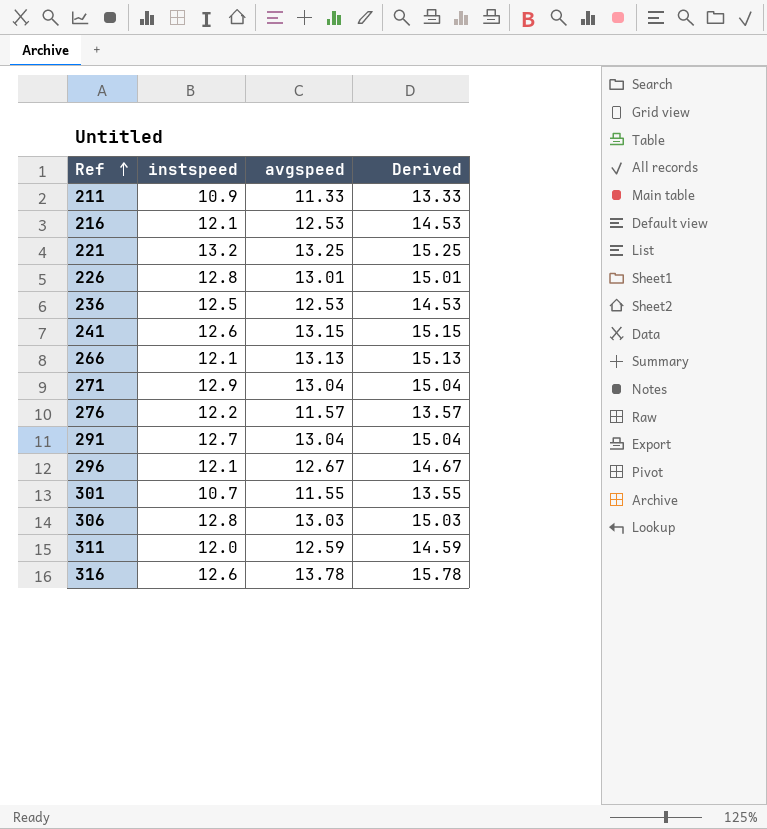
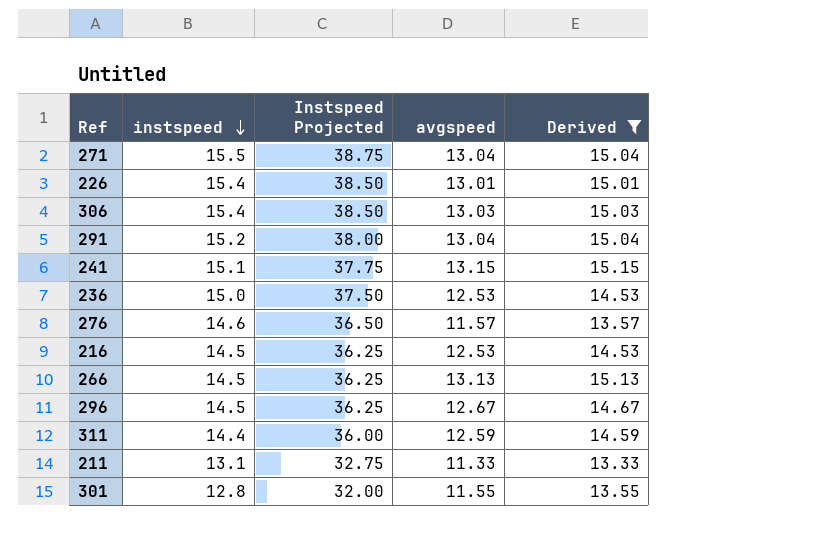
filter: none -> Derived <= 15.15
row order: Ref ascending -> instspeed descending
column Instspeed Projected | formula: none -> [instspeed] * 2.5
271 | instspeed: 12.9 -> 15.5
226 | instspeed: 12.8 -> 15.4
306 | instspeed: 12.8 -> 15.4
291 | instspeed: 12.7 -> 15.2
241 | instspeed: 12.6 -> 15.1
236 | instspeed: 12.5 -> 15.0
276 | instspeed: 12.2 -> 14.6
216 | instspeed: 12.1 -> 14.5
266 | instspeed: 12.1 -> 14.5
296 | instspeed: 12.1 -> 14.5
311 | instspeed: 12.0 -> 14.4
211 | instspeed: 10.9 -> 13.1
301 | instspeed: 10.7 -> 12.8

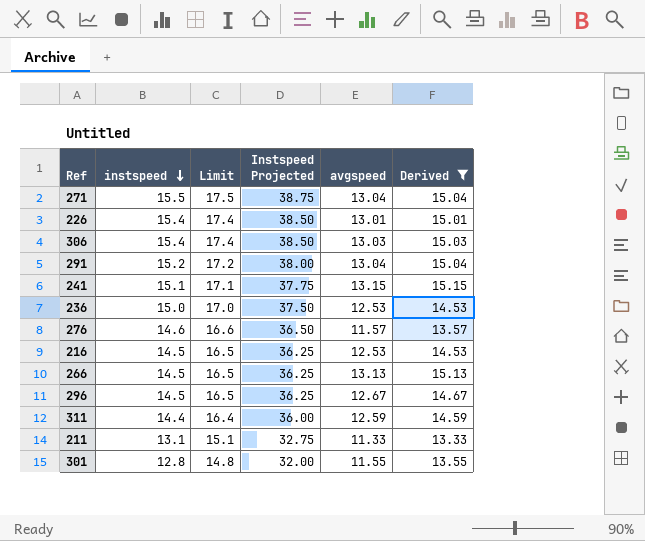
column Limit | formula: none -> [instspeed] + 2

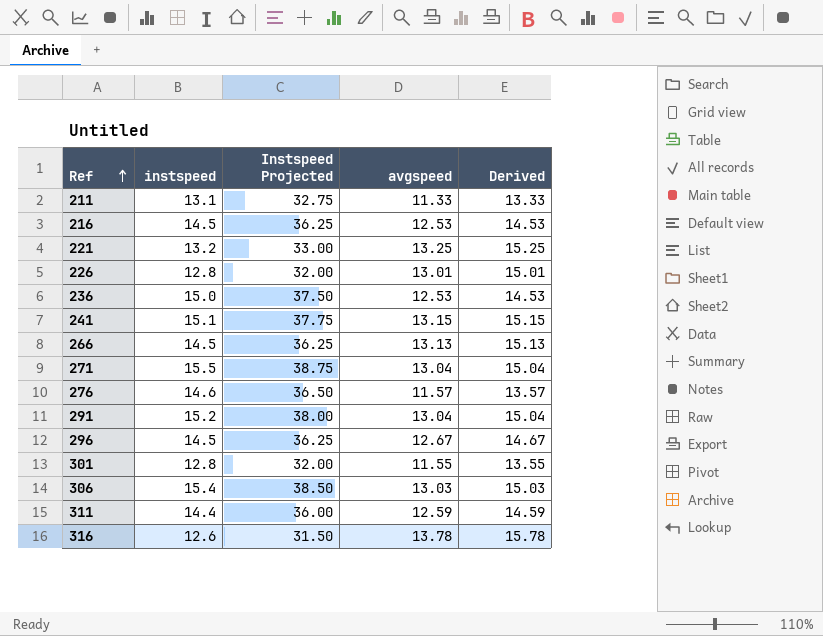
filter: Derived <= 15.15 -> none
row order: instspeed descending -> Ref ascending
column Limit | formula: [instspeed] + 2 -> none
226 | instspeed: 15.4 -> 12.8
226 | Instspeed Projected: 38.50 -> 32.00

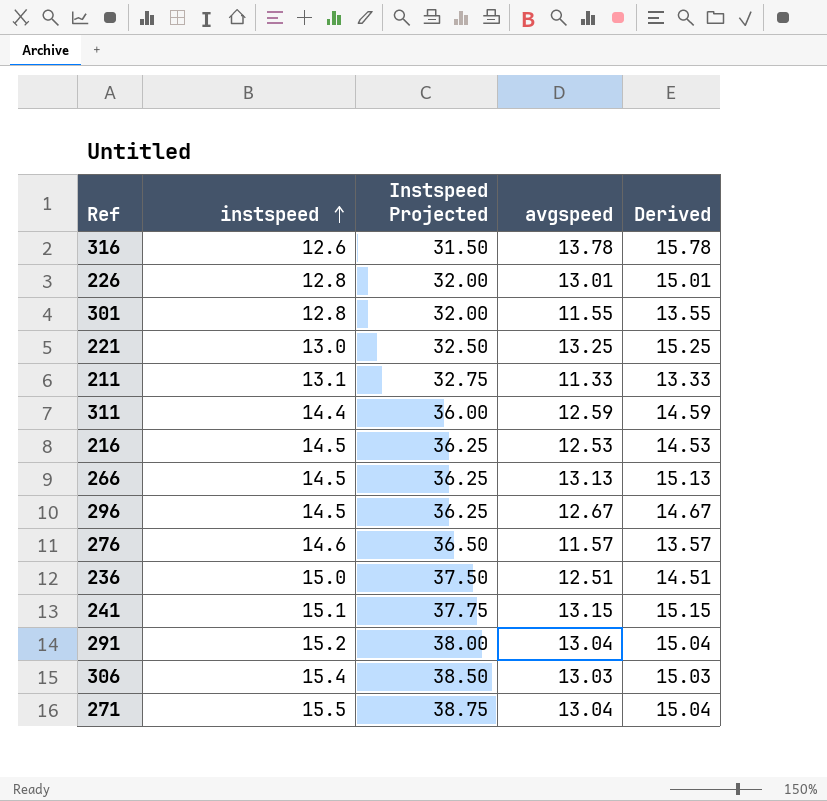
row order: Ref ascending -> instspeed ascending
221 | instspeed: 13.2 -> 13.0
221 | Instspeed Projected: 33.00 -> 32.50
236 | avgspeed: 12.53 -> 12.51
236 | Derived: 14.53 -> 14.51

